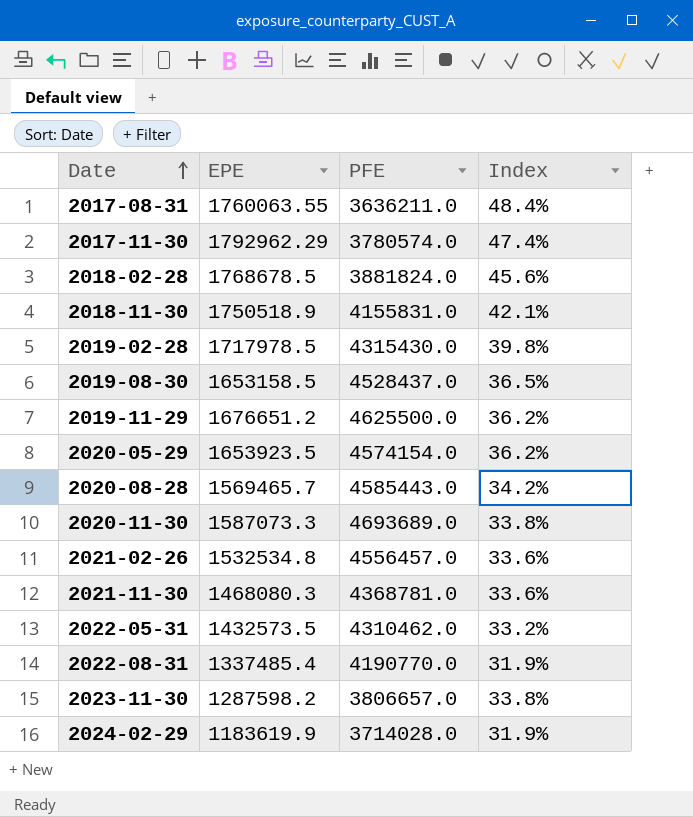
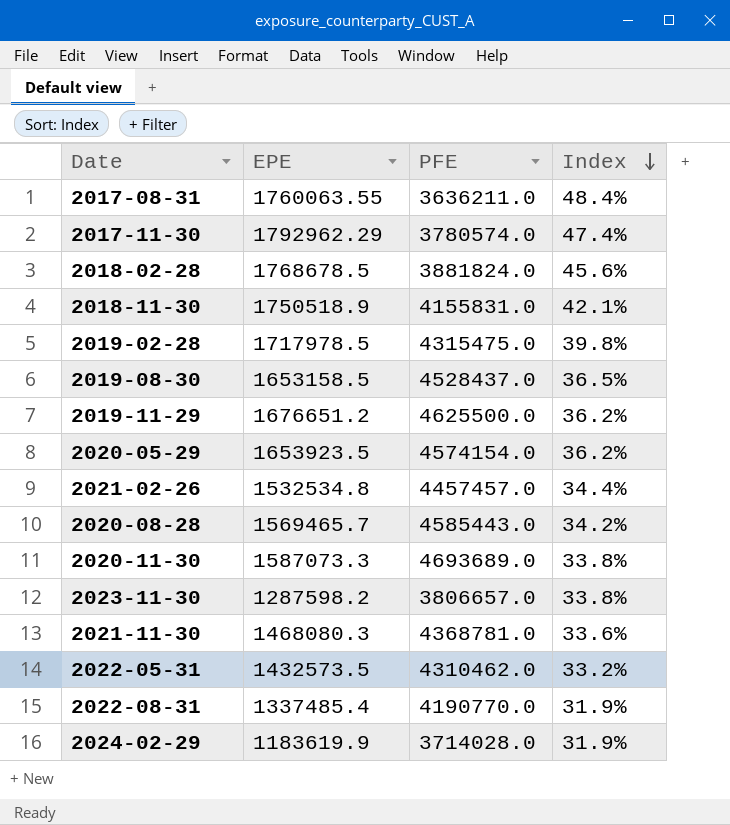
row order: Date ascending -> Index descending
2019-02-28 | PFE: 4315430.0 -> 4315475.0
2021-02-26 | PFE: 4556457.0 -> 4457457.0
2021-02-26 | Index: 33.6% -> 34.4%

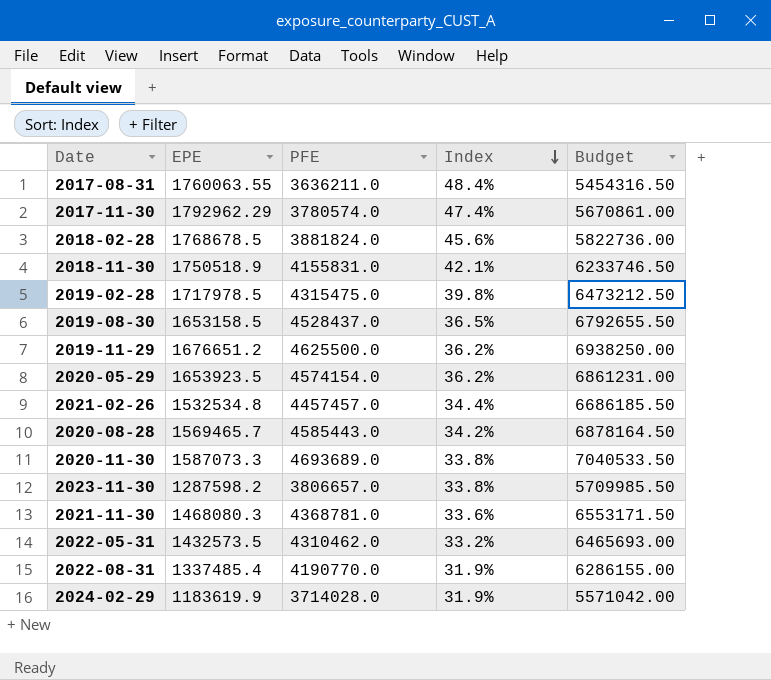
column Budget | formula: none -> [PFE] * 1.5

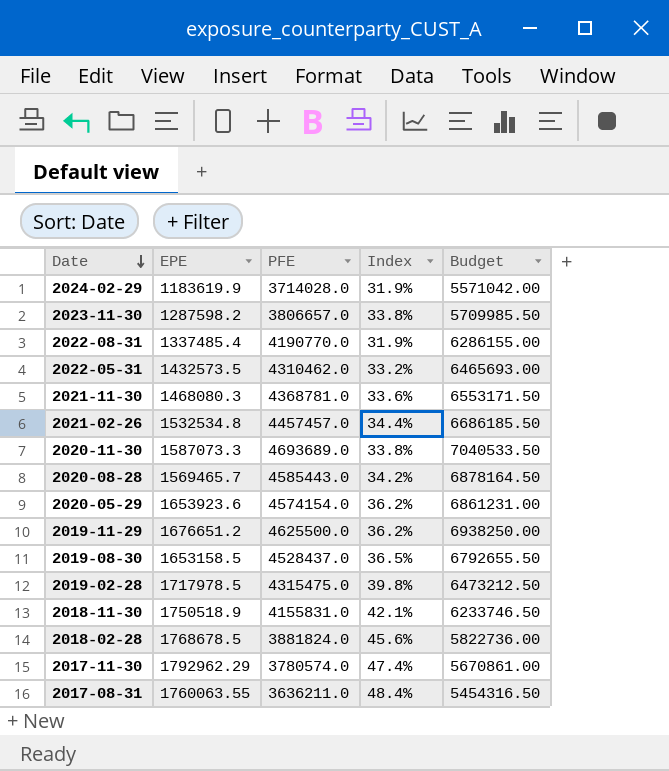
row order: Index descending -> Date descending
2020-05-29 | EPE: 1653923.5 -> 1653923.6

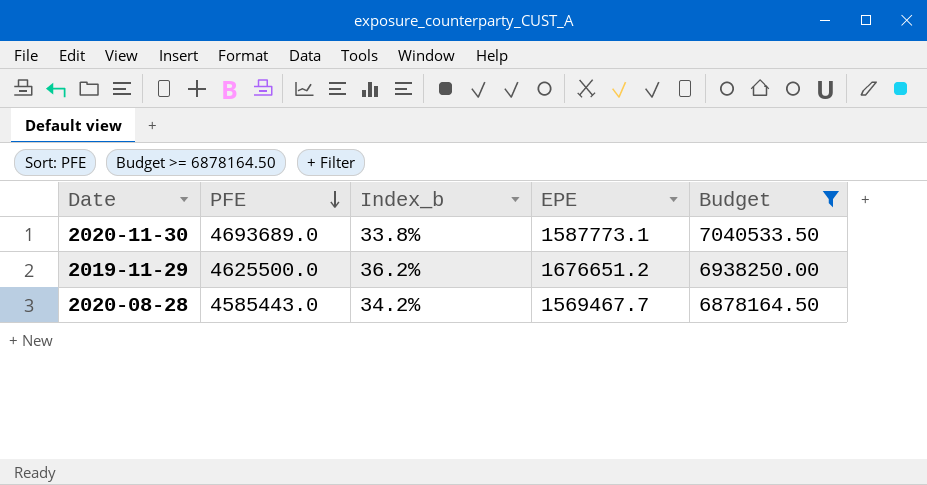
filter: none -> Budget >= 6878164.50
row order: Date descending -> PFE descending
column name: Index -> Index_b
column EPE | position: 2 -> 4
2020-11-30 | EPE: 1587073.3 -> 1587773.1
2020-08-28 | EPE: 1569465.7 -> 1569467.7

